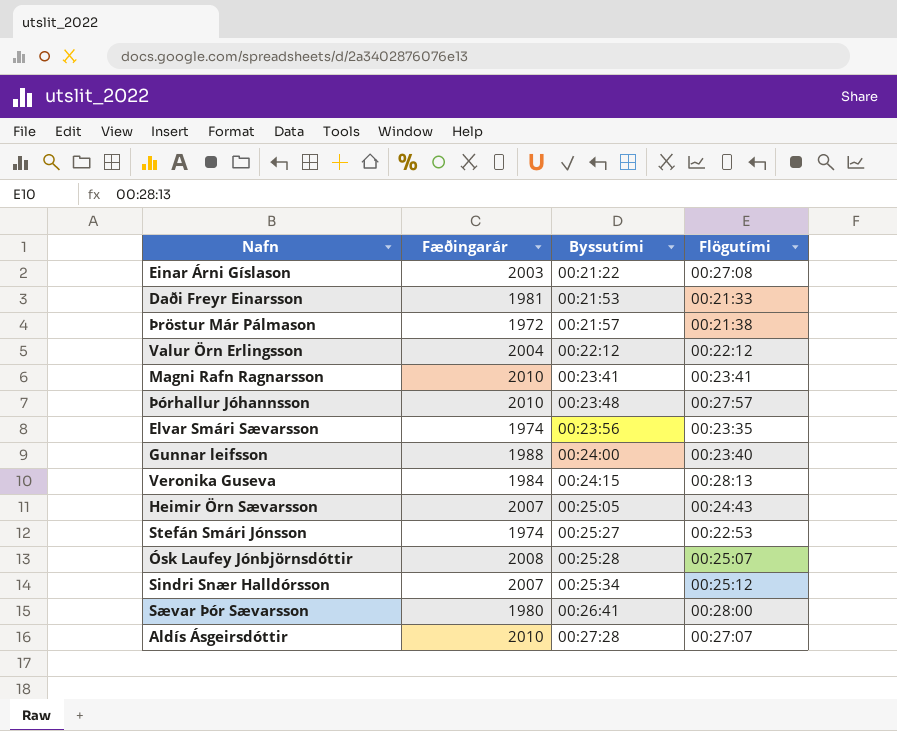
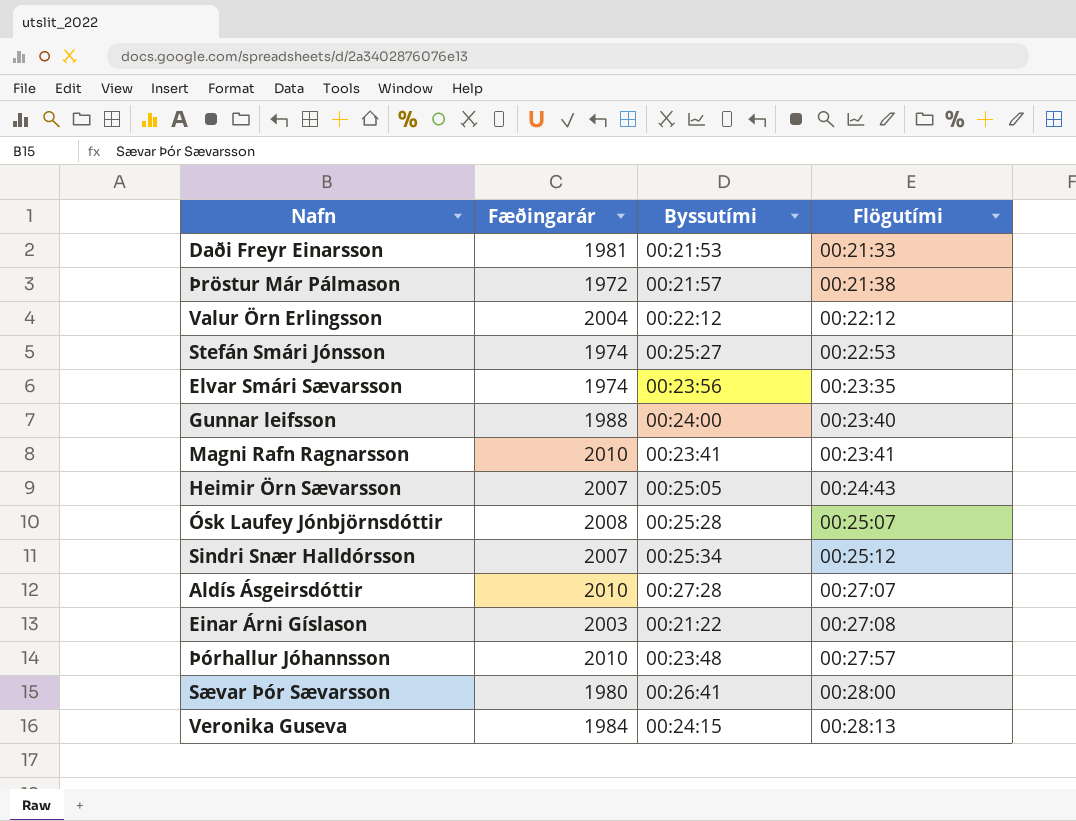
row order: Byssutími ascending -> Flögutími ascending

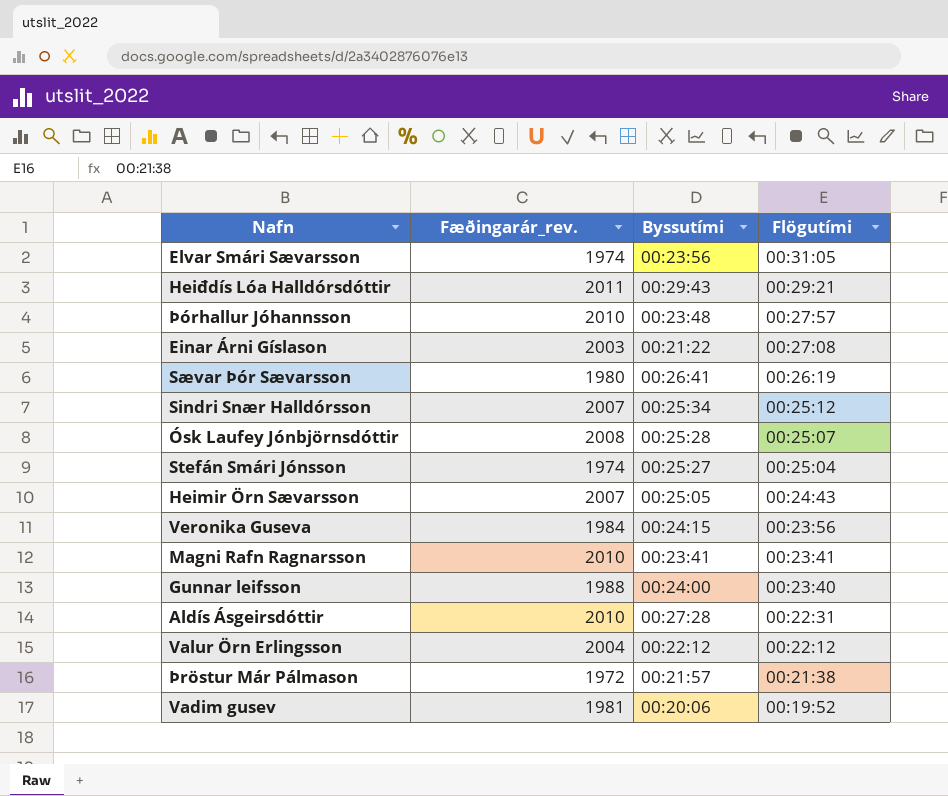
row order: Flögutími ascending -> Flögutími descending
column name: Fæðingarár -> Fæðingarár_rev.
row Daði Freyr Einarsson: 1981 | 00:21:53 | 00:21:33 -> none
Elvar Smári Sævarsson | Flögutími: 00:23:35 -> 00:31:05
row Heiđdís Lóa Halldórsdóttir: none -> 2011 | 00:29:43 | 00:29:21
Sævar Þór Sævarsson | Flögutími: 00:28:00 -> 00:26:19
Stefán Smári Jónsson | Flögutími: 00:22:53 -> 00:25:04
Veronika Guseva | Flögutími: 00:28:13 -> 00:23:56
Aldís Ásgeirsdóttir | Flögutími: 00:27:07 -> 00:22:31
row Vadim gusev: none -> 1981 | 00:20:06 | 00:19:52

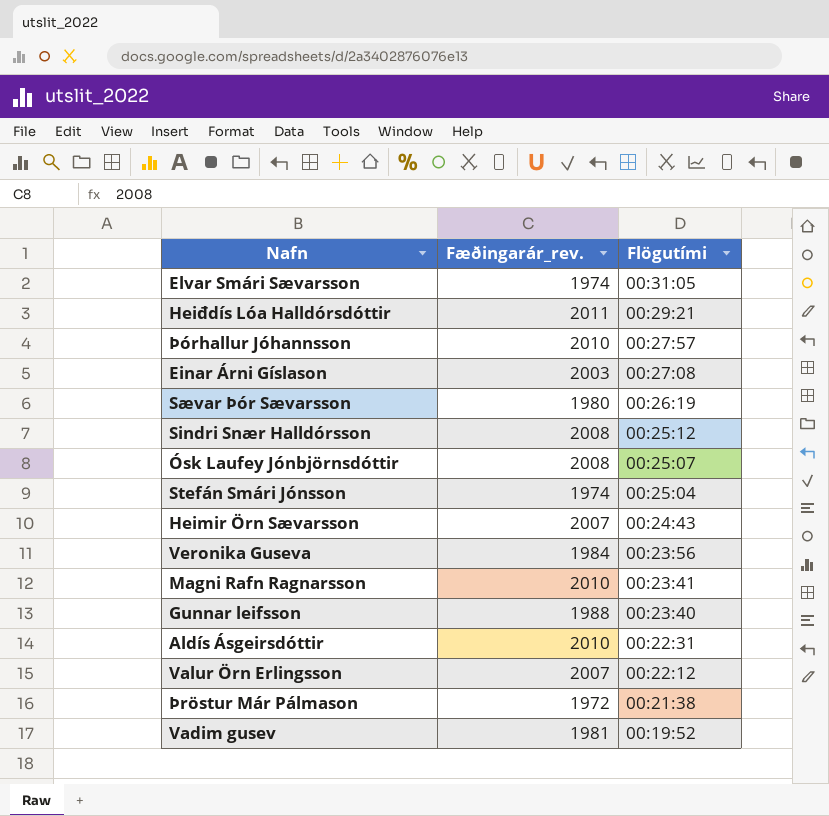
column Byssutími | position: 3 -> none
Sindri Snær Halldórsson | Fæðingarár_rev.: 2007 -> 2008
Valur Örn Erlingsson | Fæðingarár_rev.: 2004 -> 2007

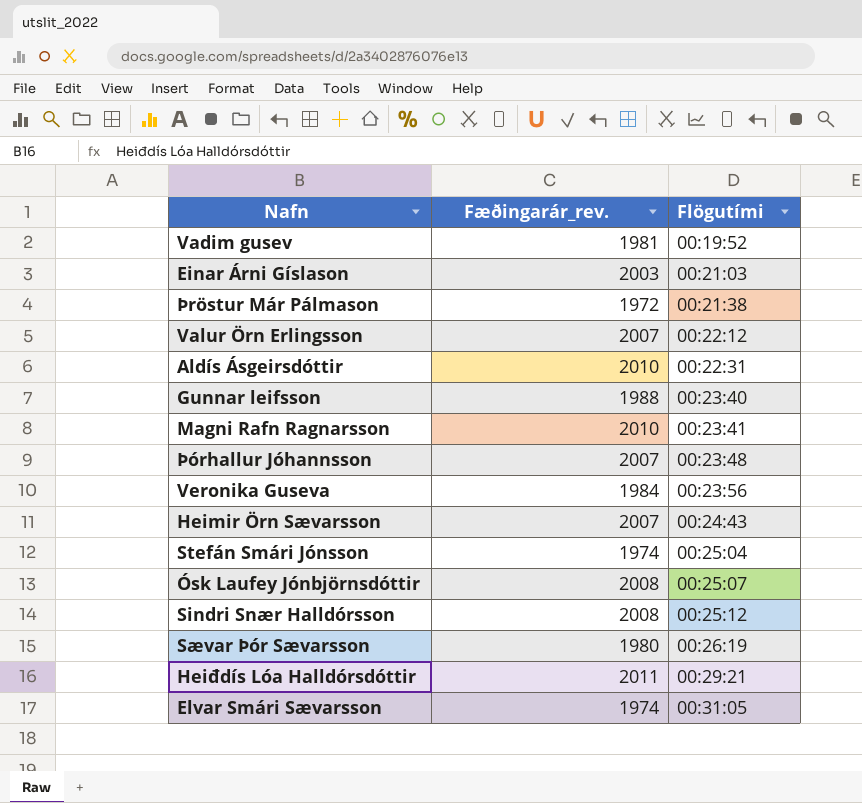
row order: Flögutími descending -> Flögutími ascending
Einar Árni Gíslason | Flögutími: 00:27:08 -> 00:21:03
Þórhallur Jóhannsson | Fæðingarár_rev.: 2010 -> 2007
Þórhallur Jóhannsson | Flögutími: 00:27:57 -> 00:23:48

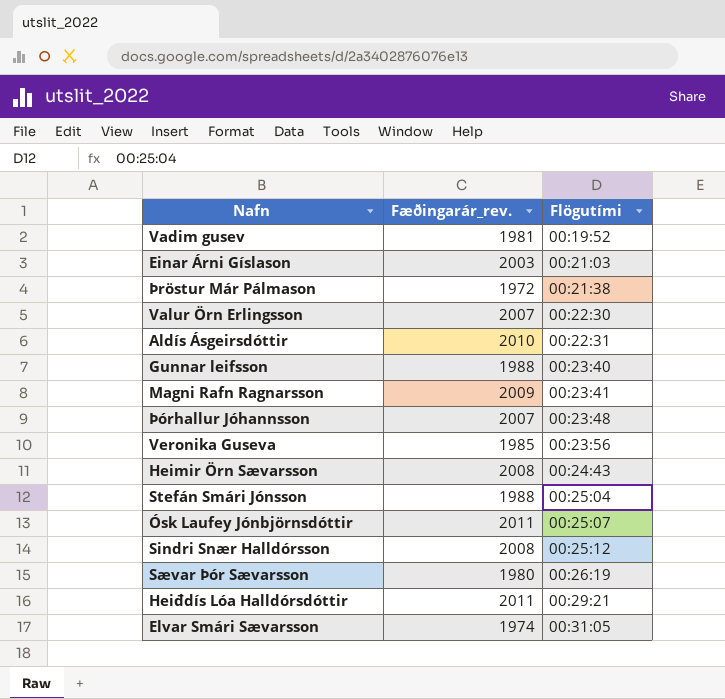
Valur Örn Erlingsson | Flögutími: 00:22:12 -> 00:22:30
Magni Rafn Ragnarsson | Fæðingarár_rev.: 2010 -> 2009
Veronika Guseva | Fæðingarár_rev.: 1984 -> 1985
Heimir Örn Sævarsson | Fæðingarár_rev.: 2007 -> 2008
Stefán Smári Jónsson | Fæðingarár_rev.: 1974 -> 1988
Ósk Laufey Jónbjörnsdóttir | Fæðingarár_rev.: 2008 -> 2011

